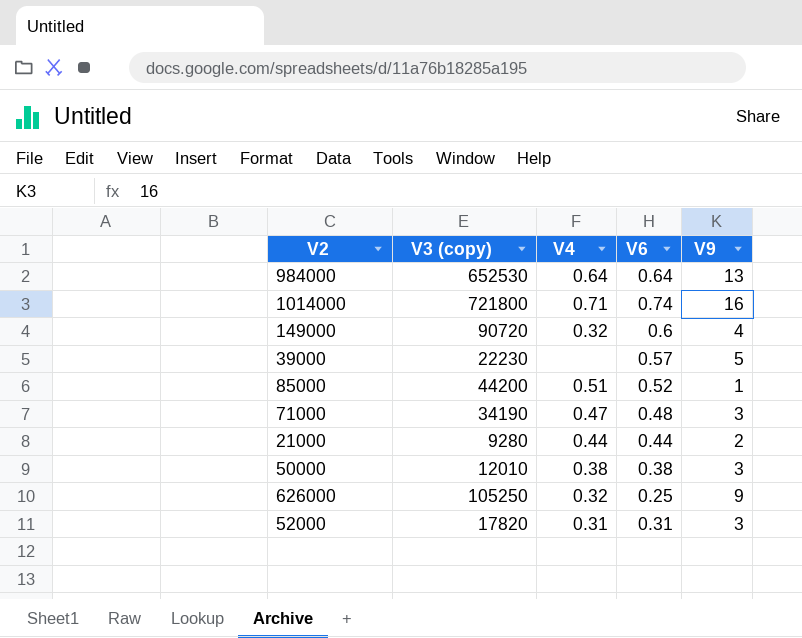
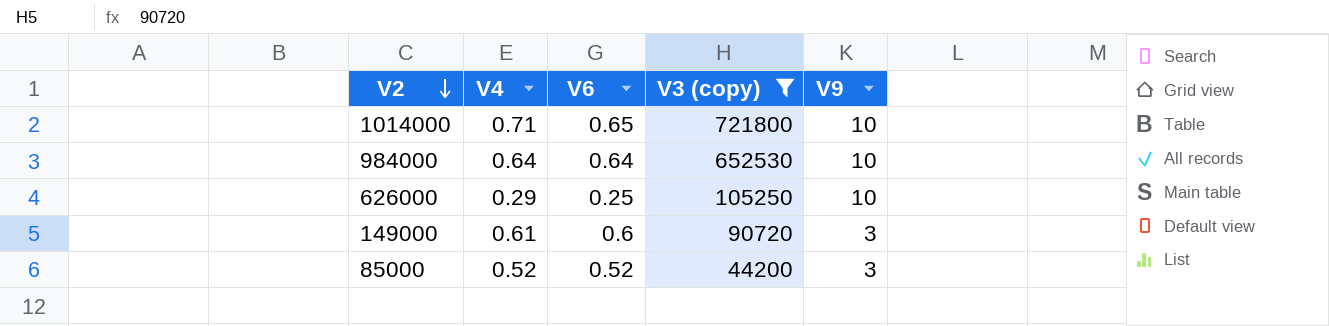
filter: none -> V3 (copy) >= 44200
row order: none -> V2 descending
column V3 (copy) | position: 2 -> 4
1014000 | V6: 0.74 -> 0.65
1014000 | V9: 16 -> 10
984000 | V9: 13 -> 10
626000 | V4: 0.32 -> 0.29
626000 | V9: 9 -> 10
149000 | V4: 0.32 -> 0.61
149000 | V9: 4 -> 3
85000 | V4: 0.51 -> 0.52
85000 | V9: 1 -> 3

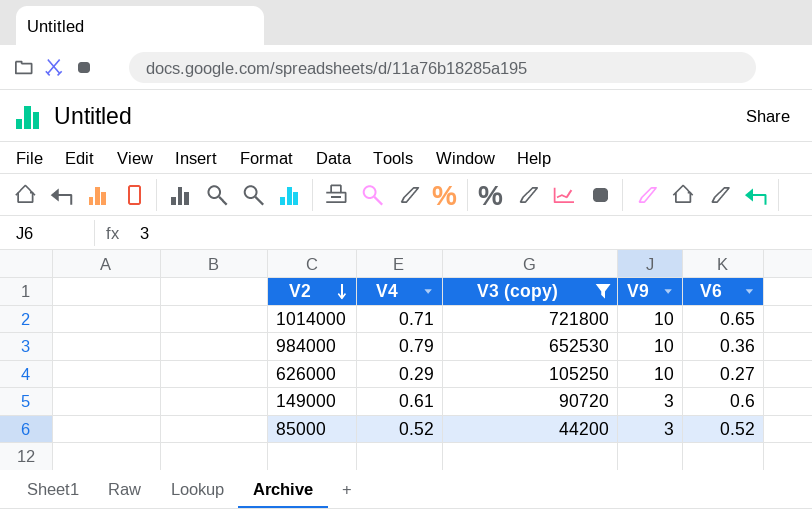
column V6 | position: 3 -> 5
984000 | V4: 0.64 -> 0.79
984000 | V6: 0.64 -> 0.36
626000 | V6: 0.25 -> 0.27

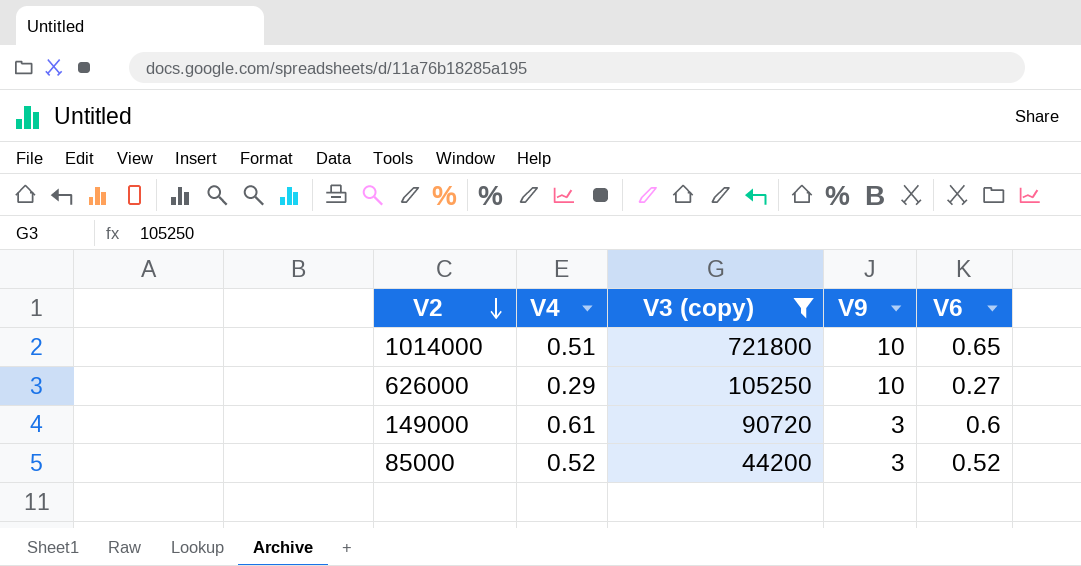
row 984000: 0.79 | 652530 | 10 | 0.36 -> none
1014000 | V4: 0.71 -> 0.51

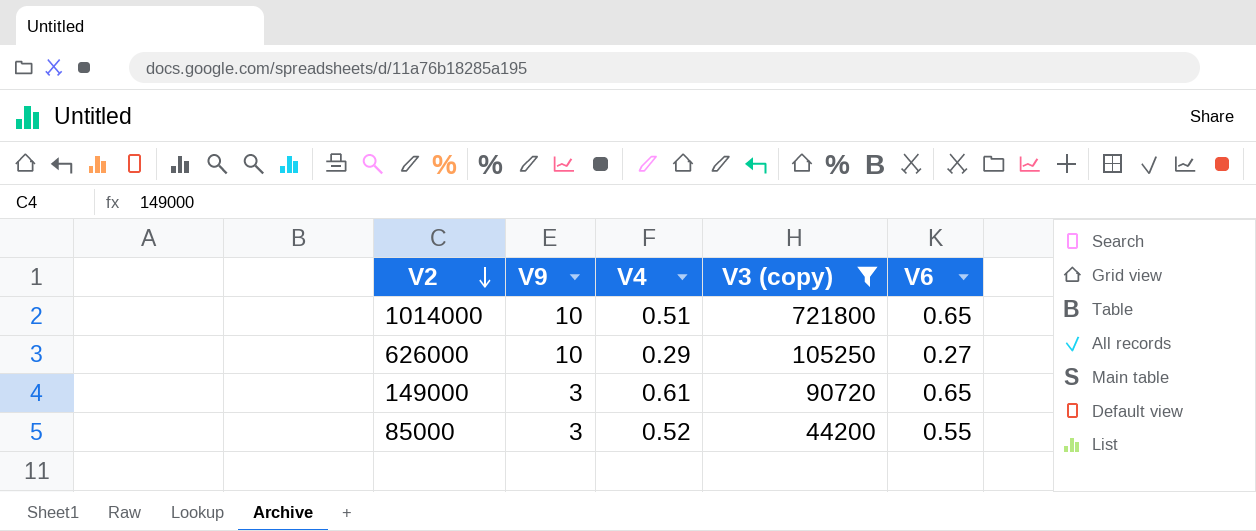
column V9 | position: 4 -> 2
149000 | V6: 0.6 -> 0.65
85000 | V6: 0.52 -> 0.55

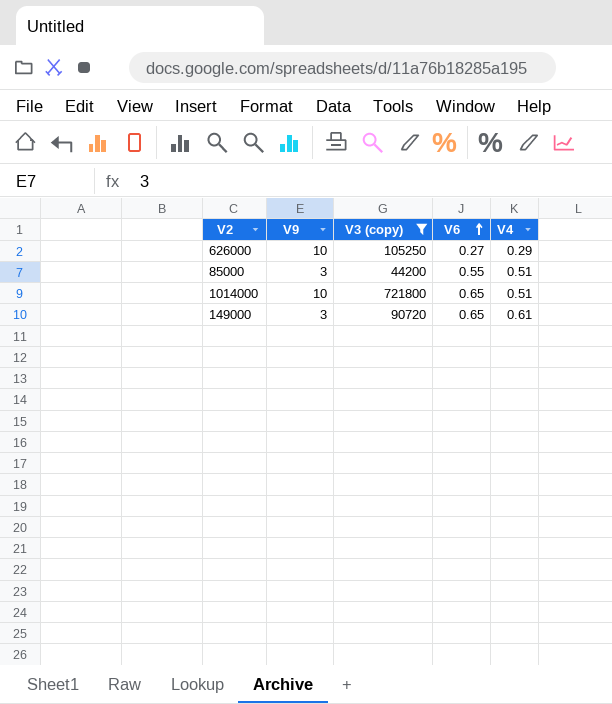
row order: V2 descending -> V6 ascending
column V4 | position: 3 -> 5
85000 | V4: 0.52 -> 0.51

